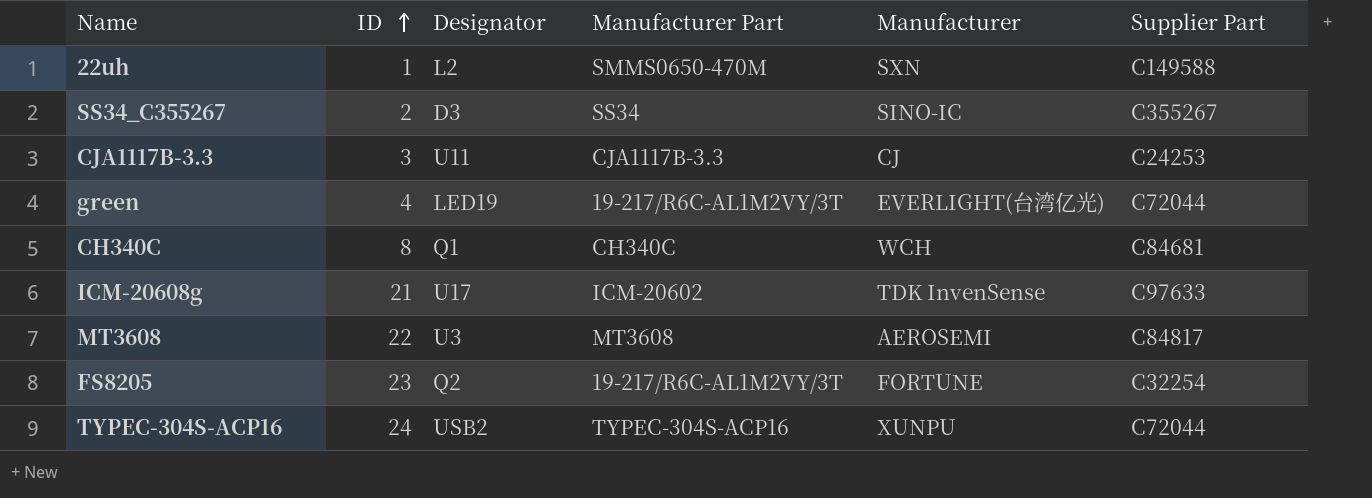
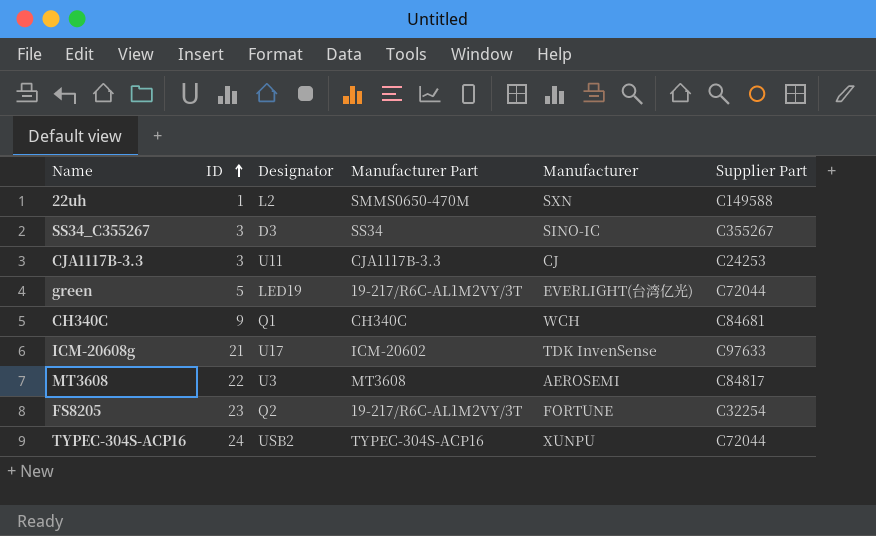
SS34_C355267 | ID: 2 -> 3
green | ID: 4 -> 5
CH340C | ID: 8 -> 9

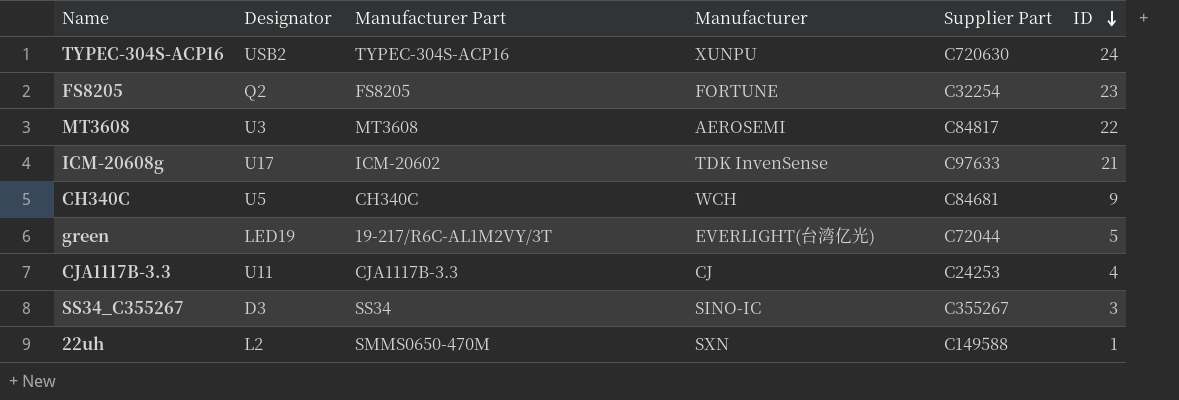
row order: ID ascending -> ID descending
column ID | position: 2 -> 6
TYPEC-304S-ACP16 | Supplier Part: C72044 -> C720630
FS8205 | Manufacturer Part: 19-217/R6C-AL1M2VY/3T -> FS8205
CH340C | Designator: Q1 -> U5
CJA1117B-3.3 | ID: 3 -> 4

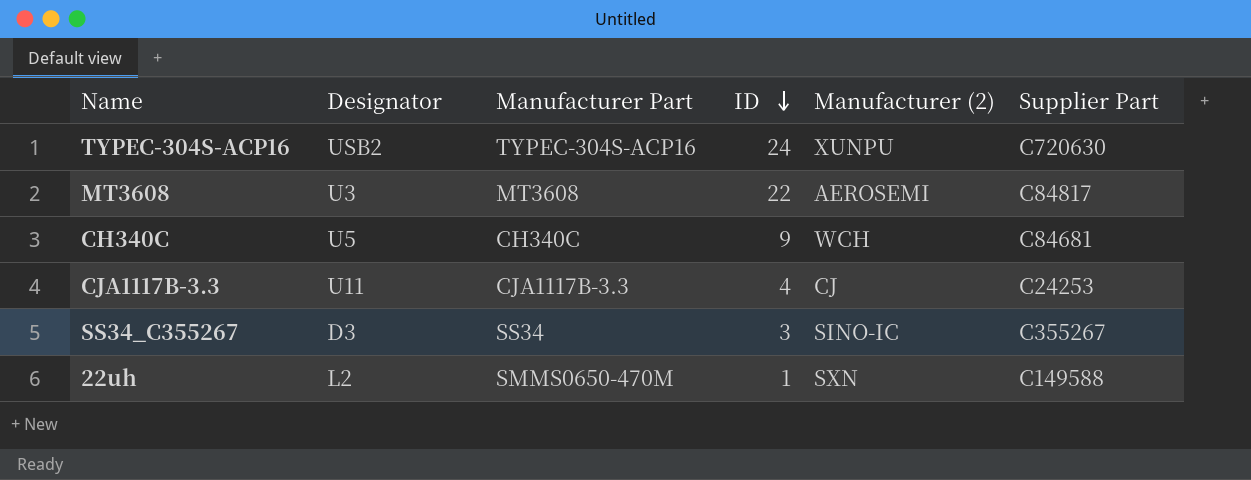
column ID | position: 6 -> 4
column name: Manufacturer -> Manufacturer (2)
row FS8205: Q2 | FS8205 | FORTUNE | C32254 | 23 -> none
row ICM-20608g: U17 | ICM-20602 | TDK InvenSense | C97633 | 21 -> none
row green: LED19 | 19-217/R6C-AL1M2VY/3T | EVERLIGHT(台湾亿光) | C72044 | 5 -> none

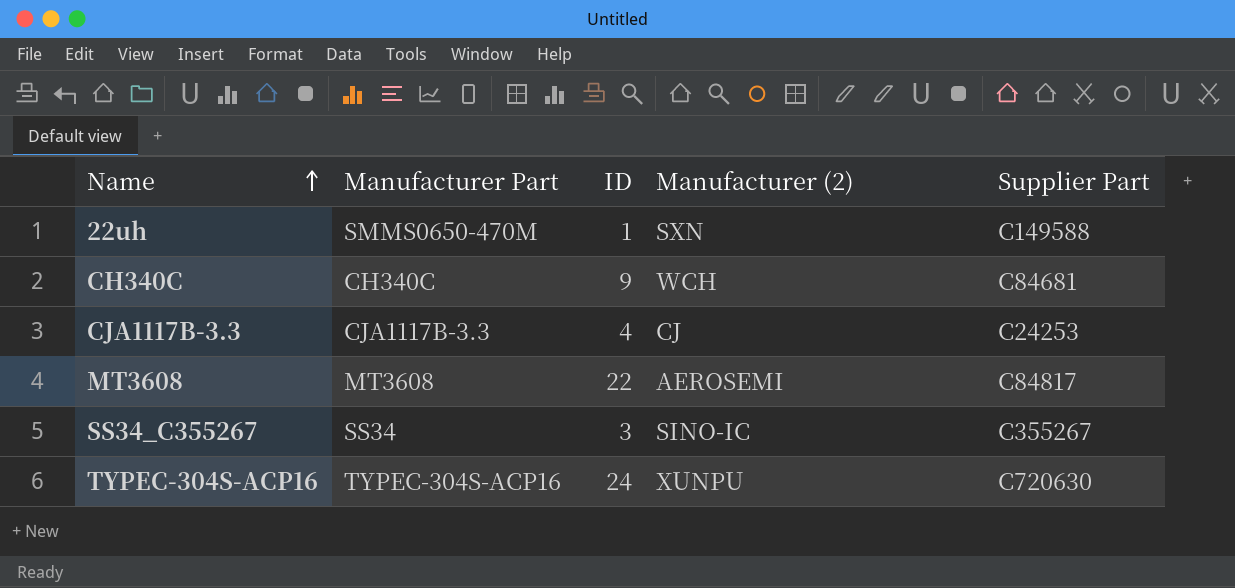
row order: ID descending -> Name ascending
column Designator | position: 2 -> none

